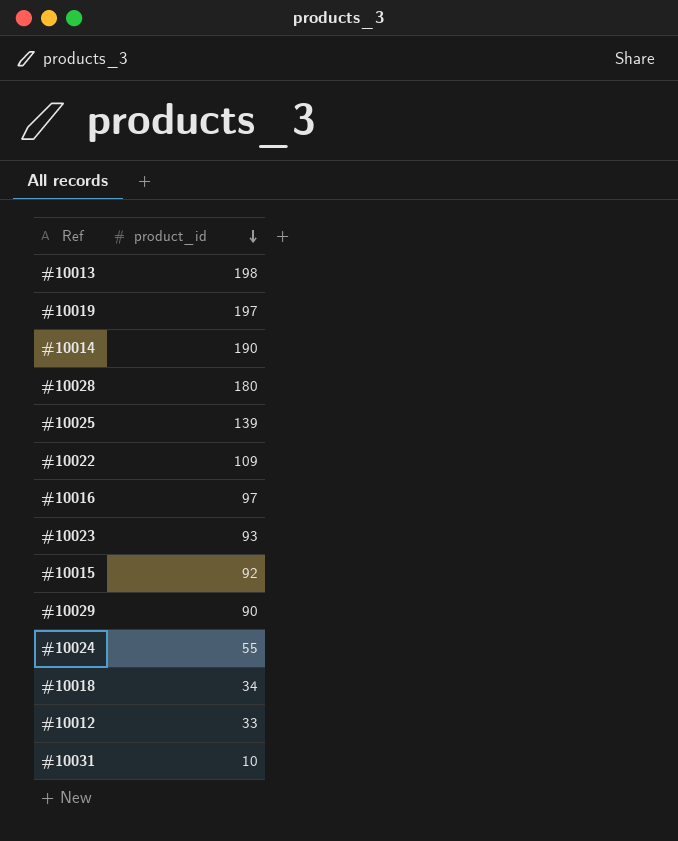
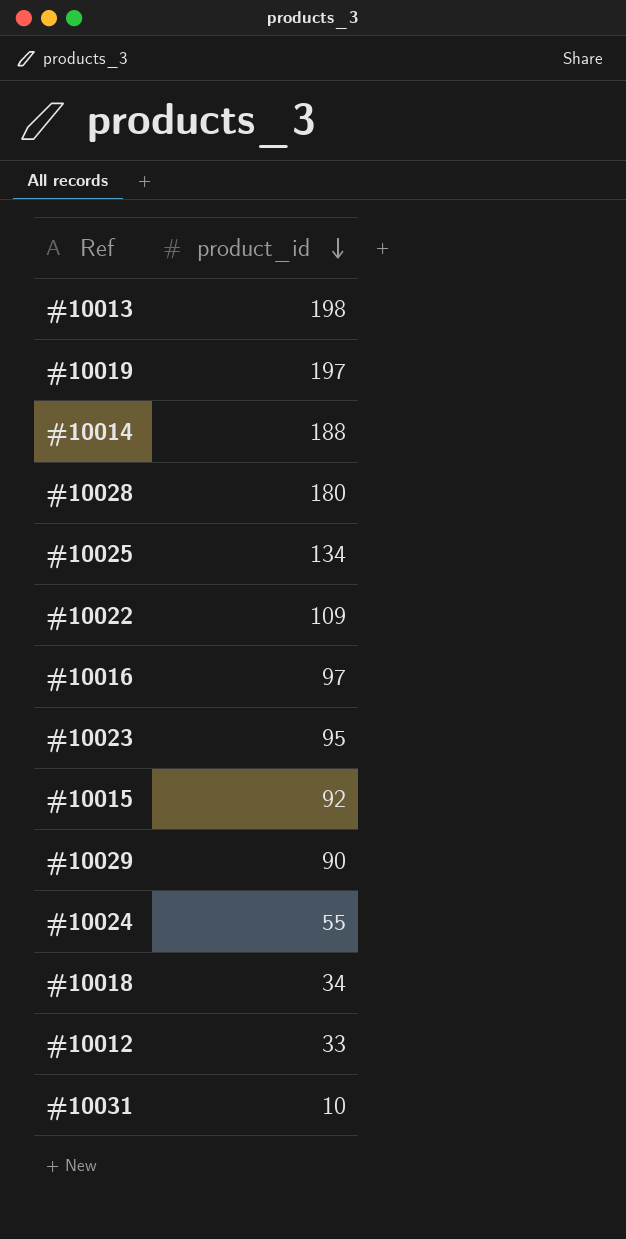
#10014 | product_id: 190 -> 188
#10025 | product_id: 139 -> 134
#10023 | product_id: 93 -> 95

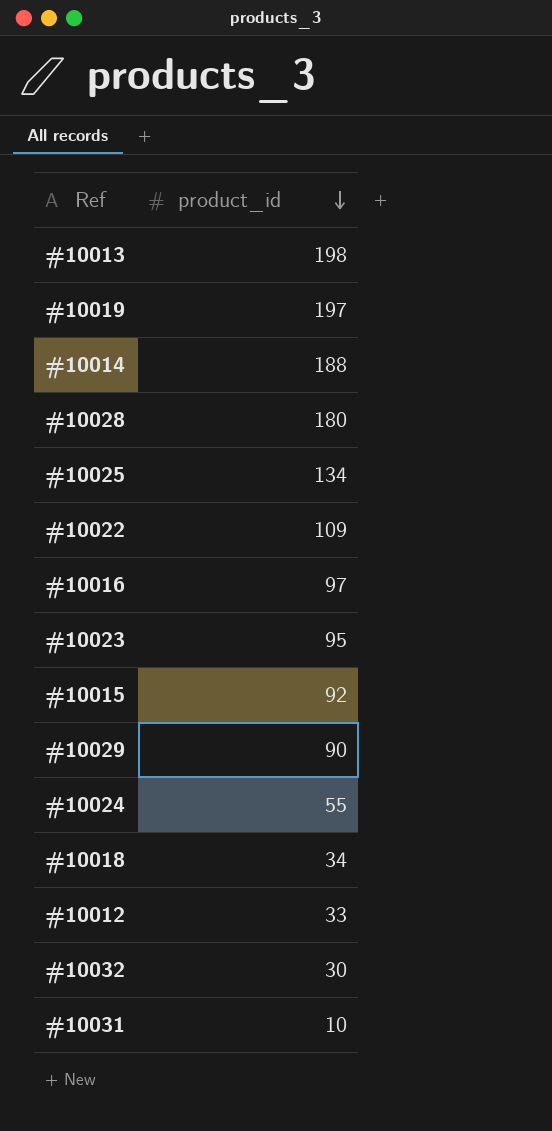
row #10032: none -> 30

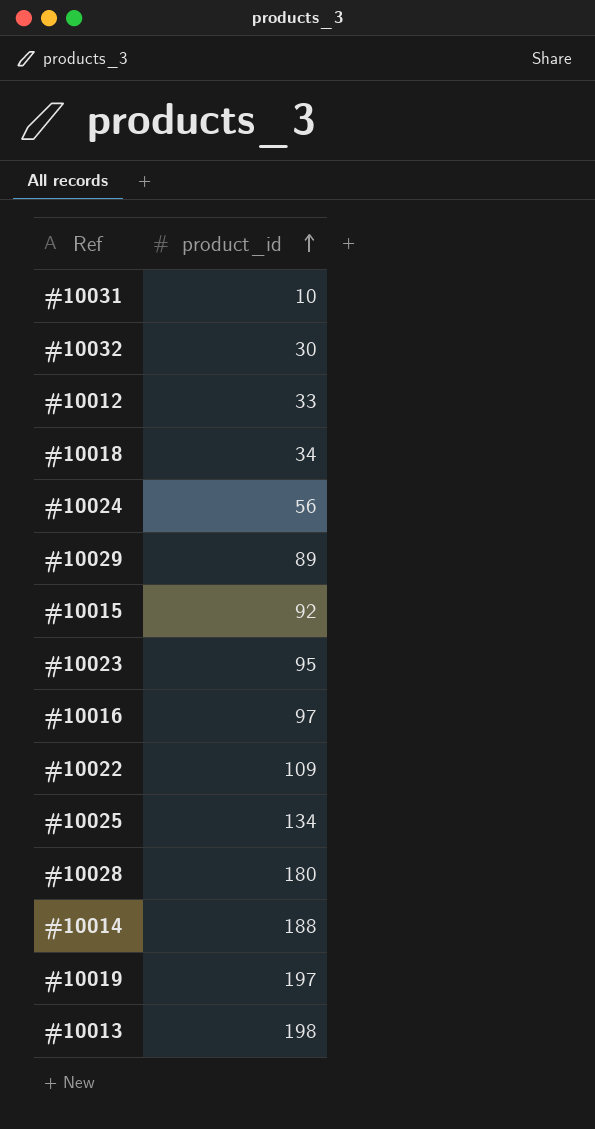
row order: product_id descending -> product_id ascending
#10024 | product_id: 55 -> 56
#10029 | product_id: 90 -> 89

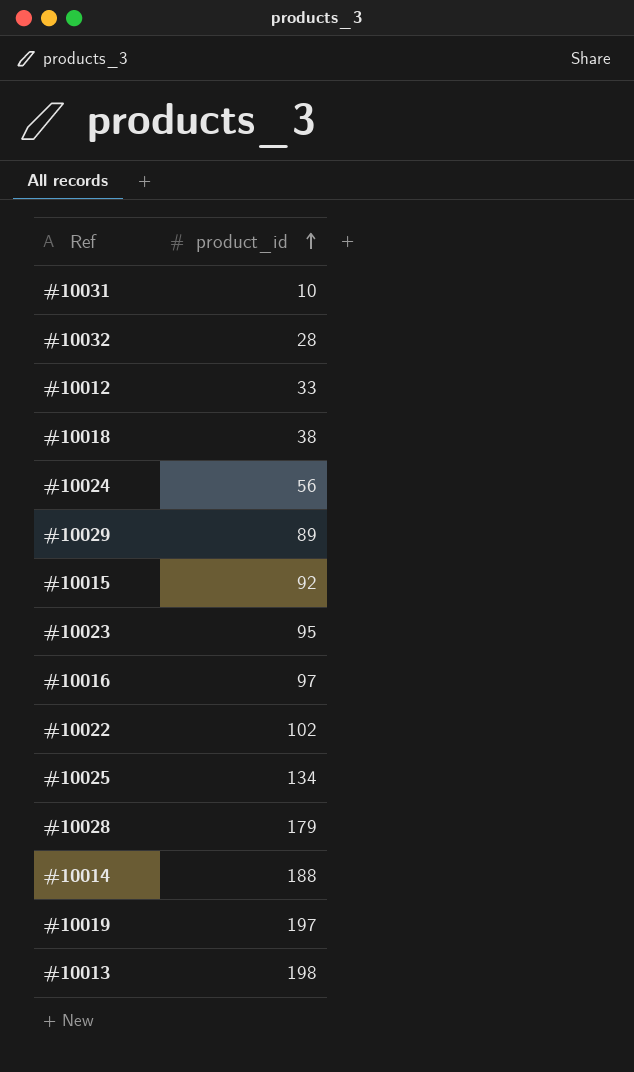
#10032 | product_id: 30 -> 28
#10018 | product_id: 34 -> 38
#10022 | product_id: 109 -> 102
#10028 | product_id: 180 -> 179

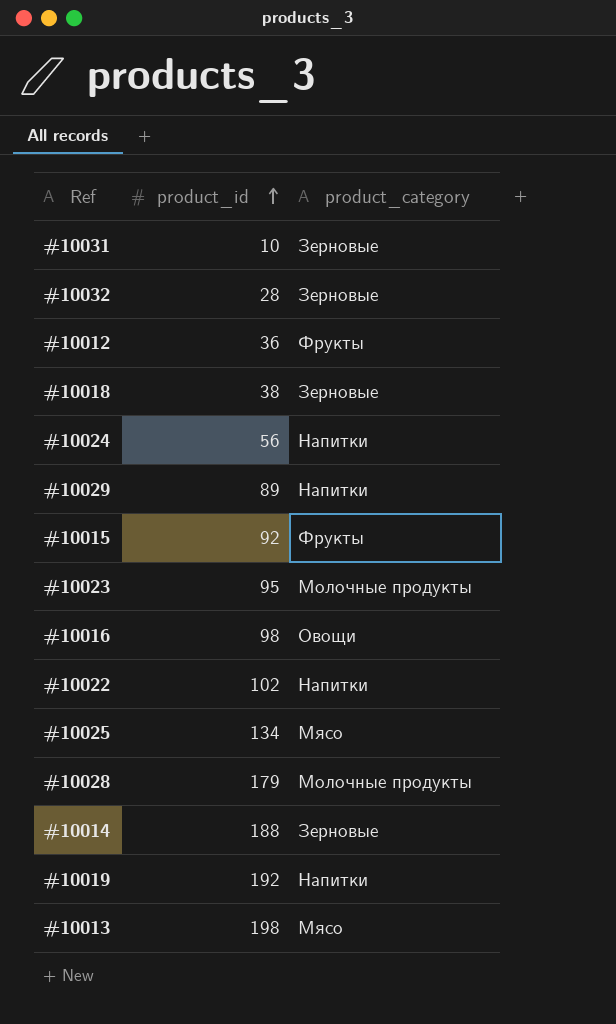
column product_category | position: none -> 3
#10012 | product_id: 33 -> 36
#10016 | product_id: 97 -> 98
#10019 | product_id: 197 -> 192

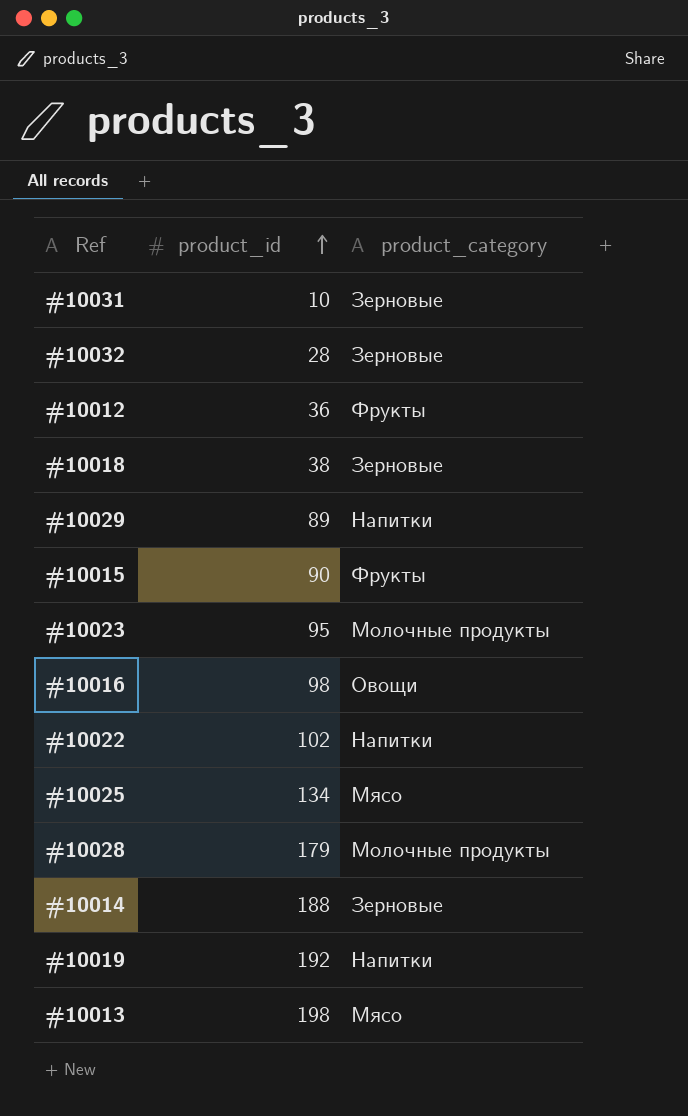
row #10024: 56 | Напитки -> none
#10015 | product_id: 92 -> 90

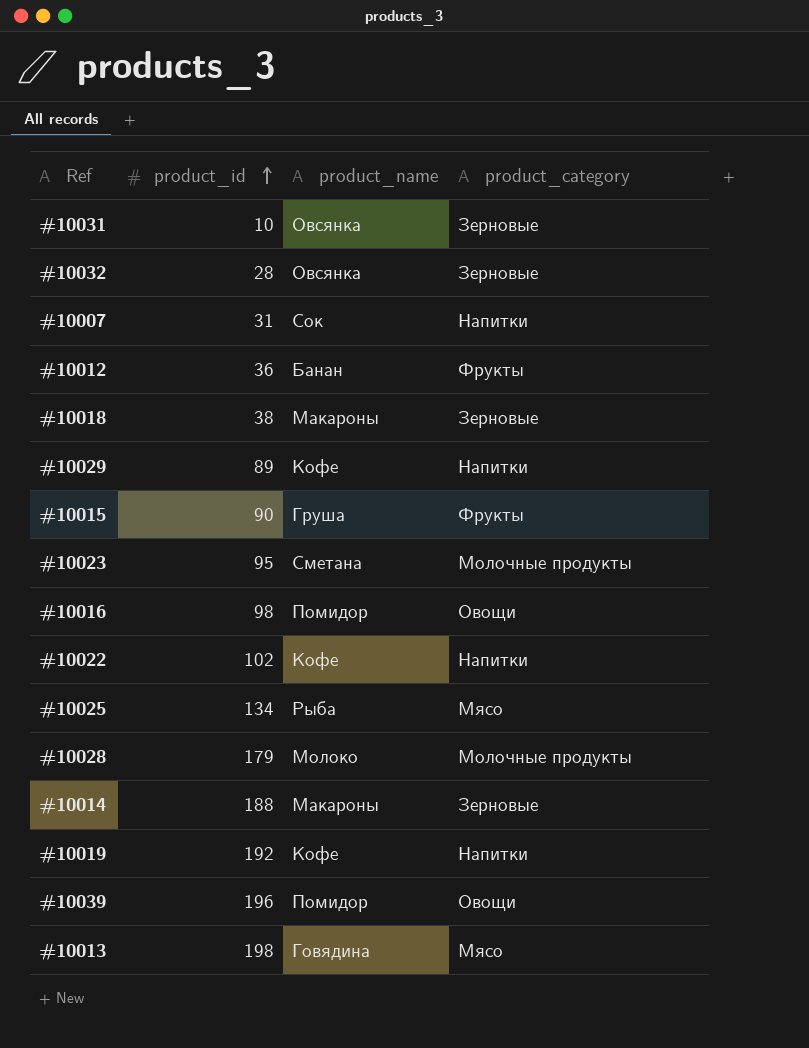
column product_name | position: none -> 3
row #10007: none -> 31 | Сок | Напитки
row #10039: none -> 196 | Помидор | Овощи

